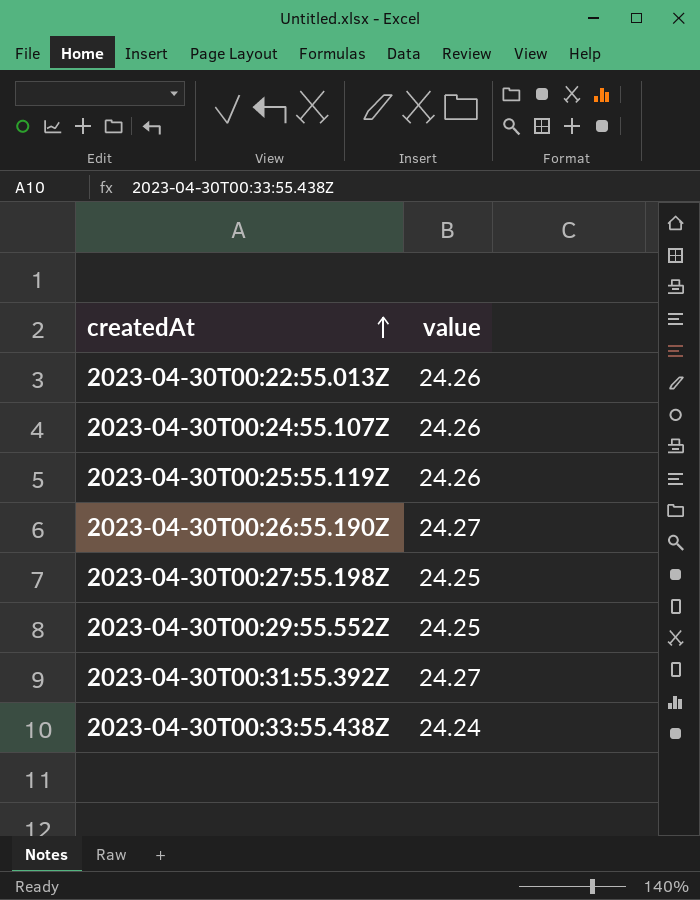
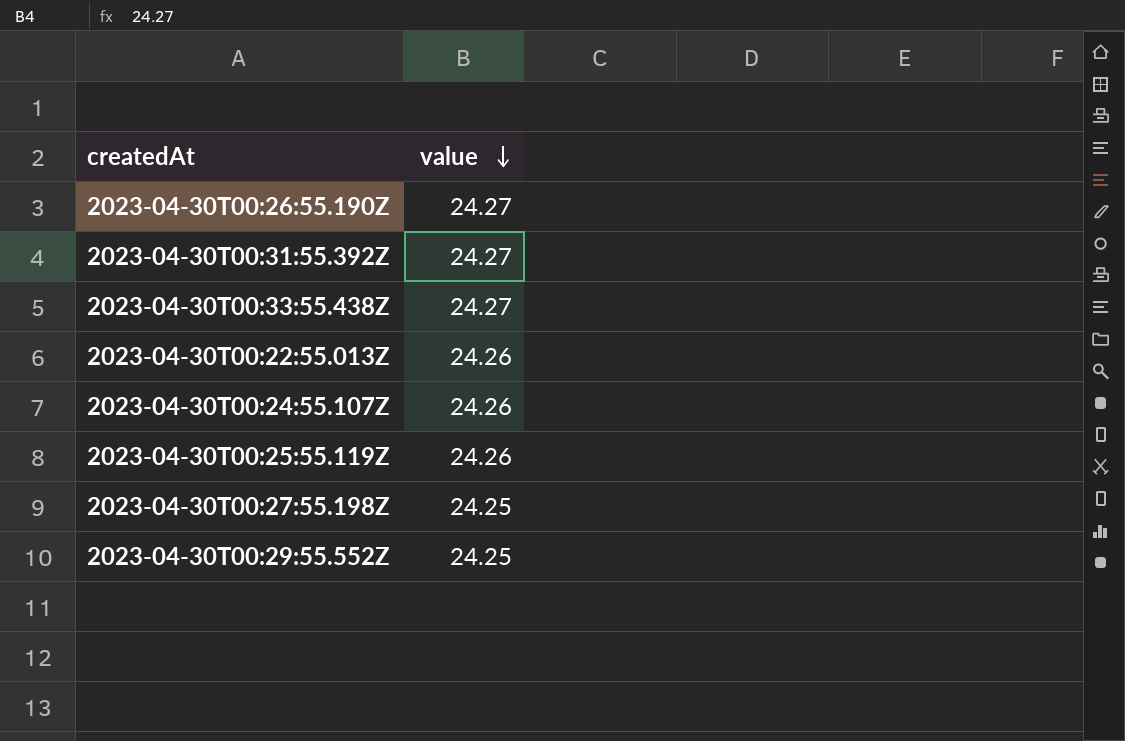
row order: createdAt ascending -> value descending
2023-04-30T00:33:55.438Z | value: 24.24 -> 24.27

